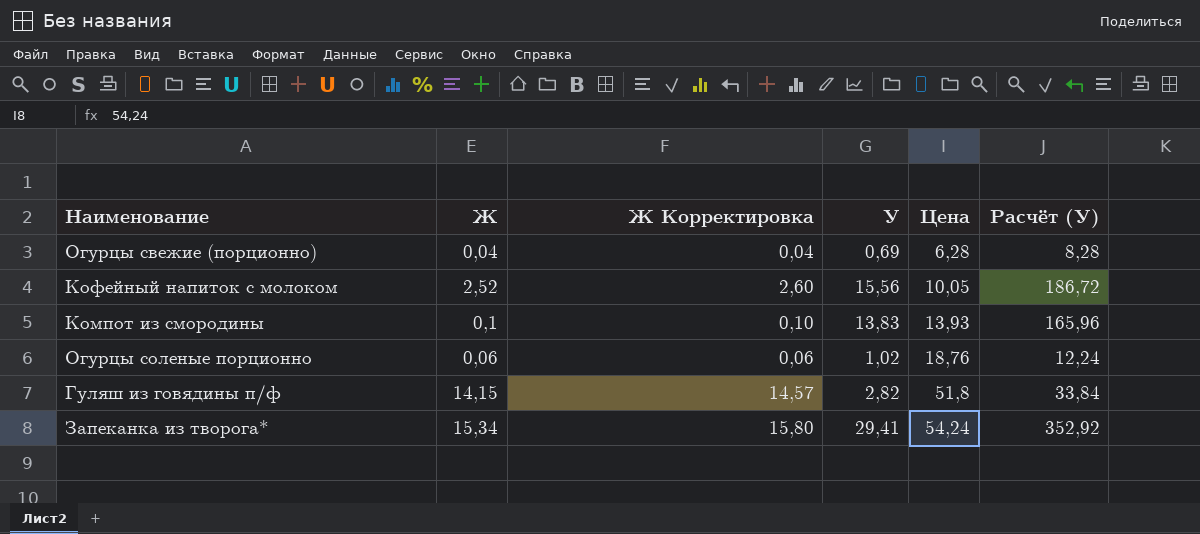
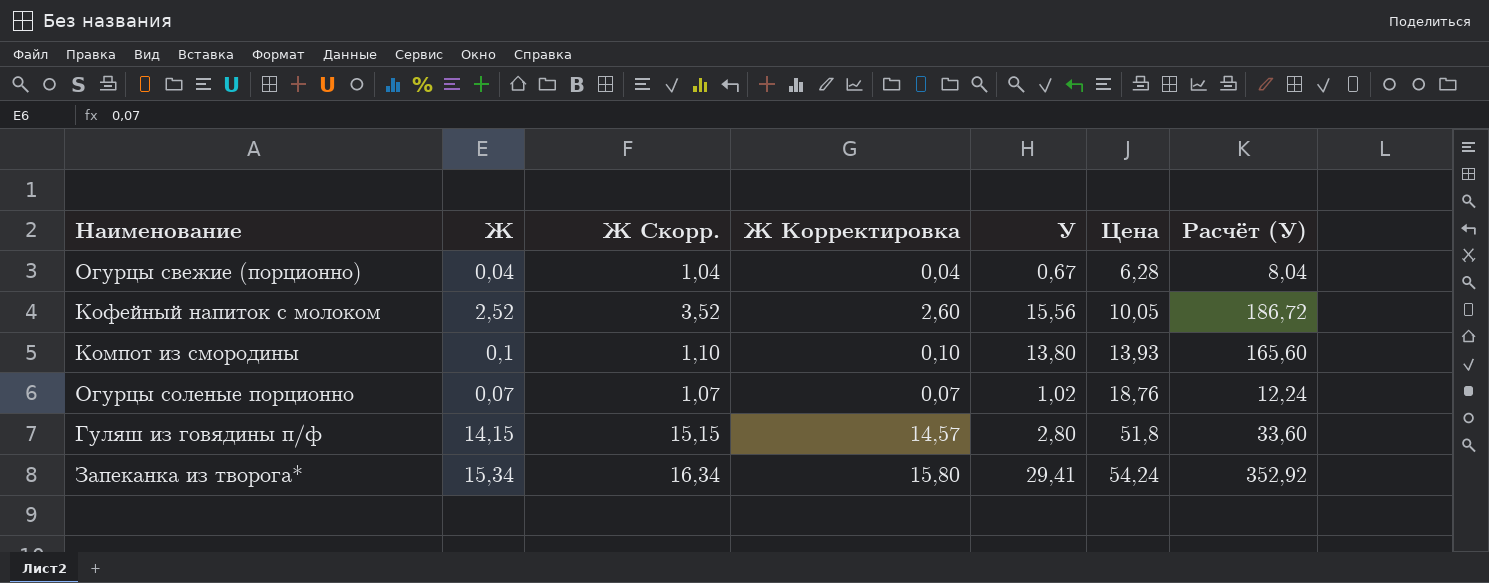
column Ж Скорр. | formula: none -> [Ж] + 1
Огурцы свежие (порционно) | У: 0,69 -> 0,67
Огурцы свежие (порционно) | Расчёт (У): 8,28 -> 8,04
Компот из смородины | У: 13,83 -> 13,80
Компот из смородины | Расчёт (У): 165,96 -> 165,60
Огурцы соленые порционно | Ж: 0,06 -> 0,07
Огурцы соленые порционно | Ж Корректировка: 0,06 -> 0,07
Гуляш из говядины п/ф | У: 2,82 -> 2,80
Гуляш из говядины п/ф | Расчёт (У): 33,84 -> 33,60

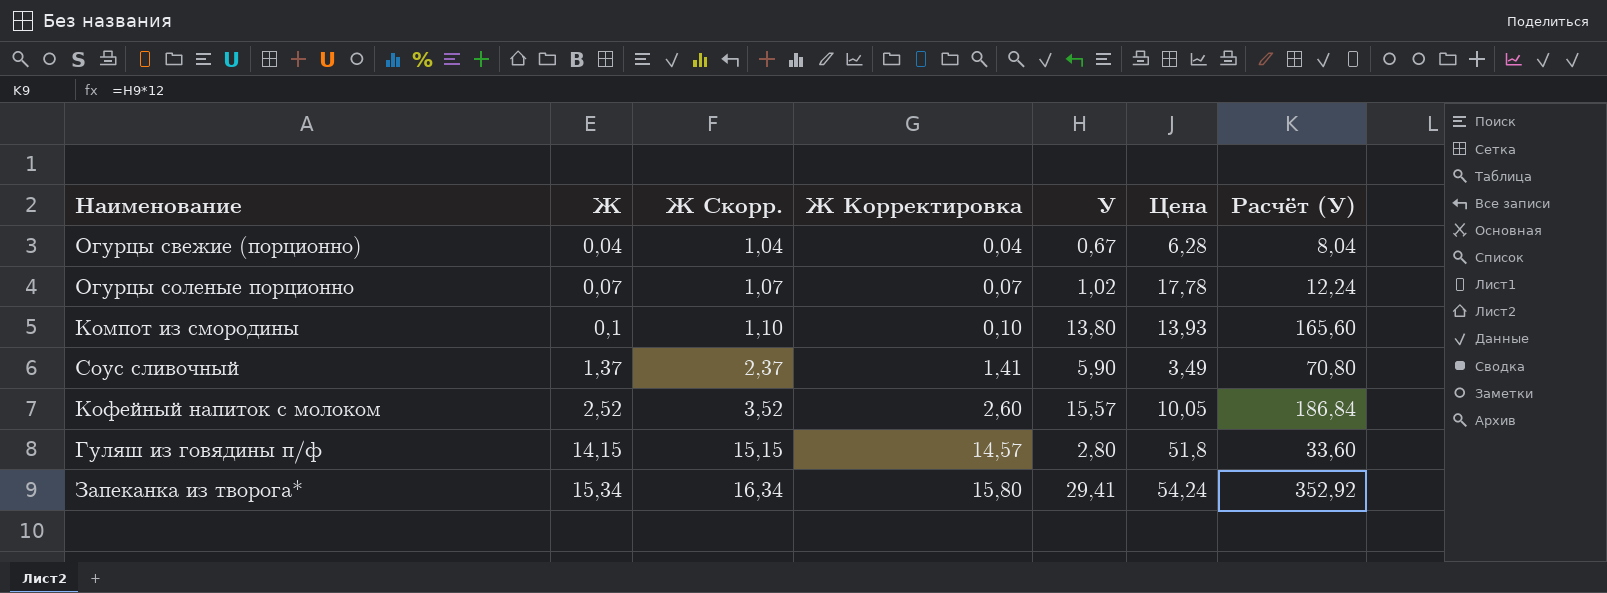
row order: Цена ascending -> Ж ascending
Огурцы соленые порционно | Цена: 18,76 -> 17,78
row Соус сливочный: none -> 1,37 | 2,37 | 1,41 | 5,90 | 3,49 | 70,80
Кофейный напиток с молоком | У: 15,56 -> 15,57
Кофейный напиток с молоком | Расчёт (У): 186,72 -> 186,84

